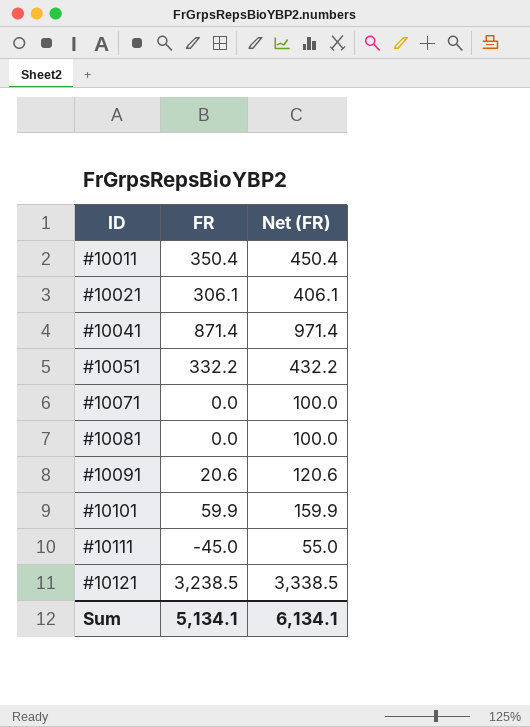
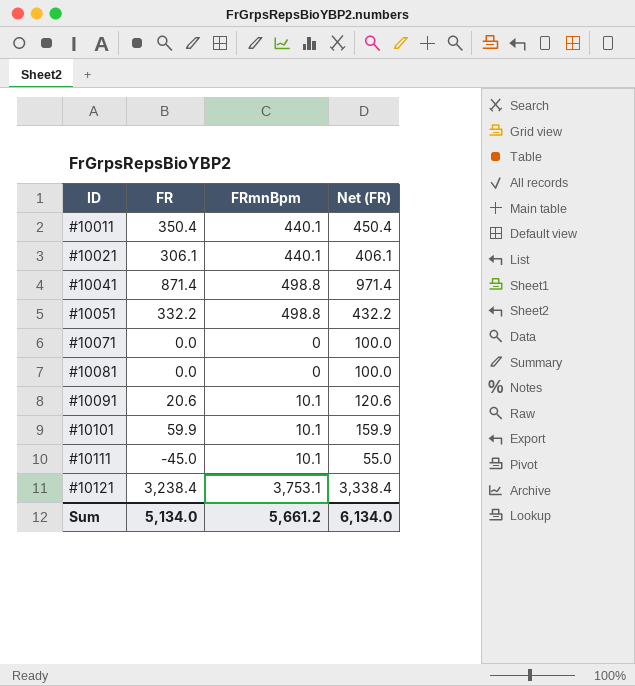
column FRmnBpm | position: none -> 3
#10121 | FR: 3,238.5 -> 3,238.4
#10121 | Net (FR): 3,338.5 -> 3,338.4
Sum | FR: 5,134.1 -> 5,134.0
Sum | Net (FR): 6,134.1 -> 6,134.0

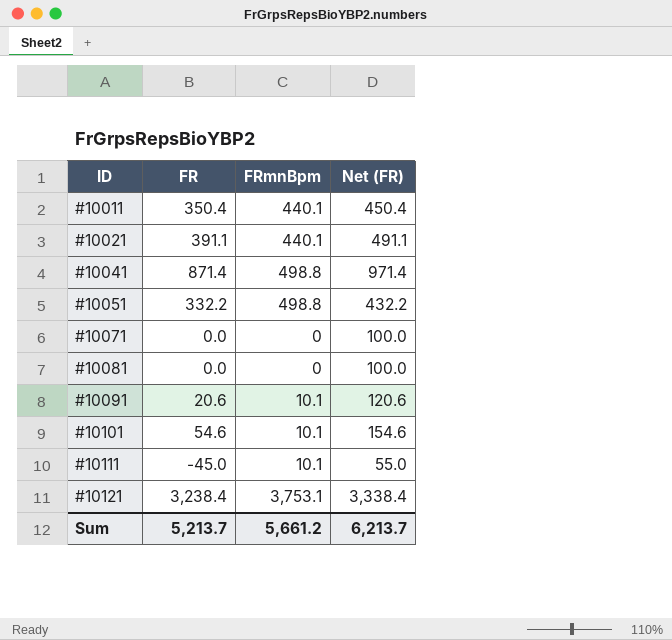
#10021 | FR: 306.1 -> 391.1
#10021 | Net (FR): 406.1 -> 491.1
#10101 | FR: 59.9 -> 54.6
#10101 | Net (FR): 159.9 -> 154.6
Sum | FR: 5,134.0 -> 5,213.7
Sum | Net (FR): 6,134.0 -> 6,213.7

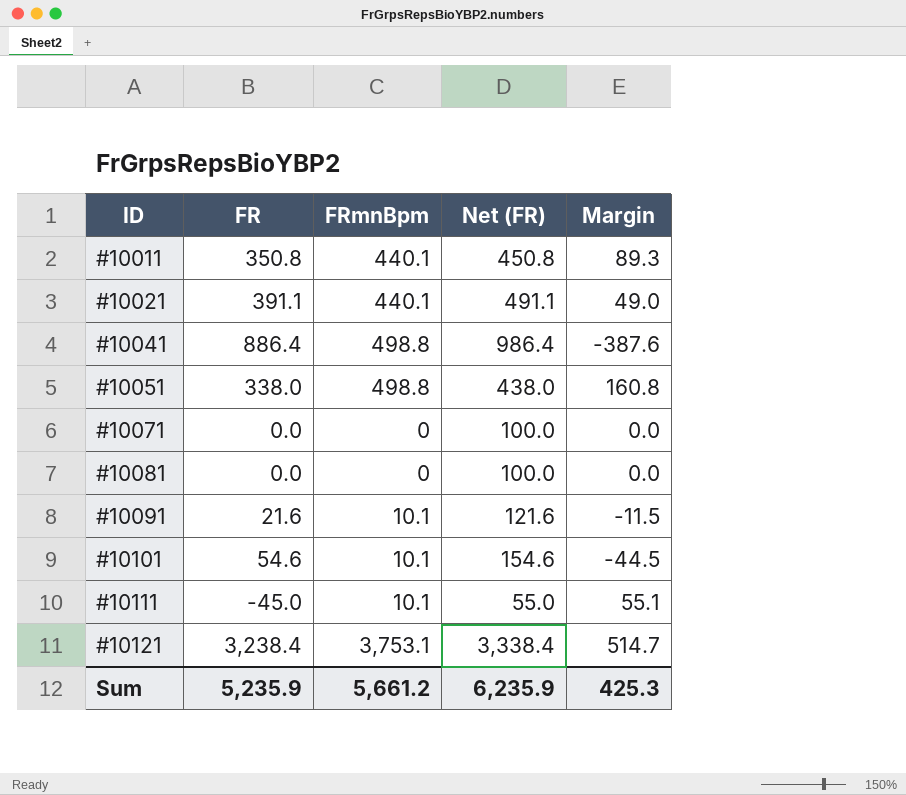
column Margin | formula: none -> [FRmnBpm] - [FR]
#10011 | FR: 350.4 -> 350.8
#10011 | Net (FR): 450.4 -> 450.8
#10041 | FR: 871.4 -> 886.4
#10041 | Net (FR): 971.4 -> 986.4
#10051 | FR: 332.2 -> 338.0
#10051 | Net (FR): 432.2 -> 438.0
#10091 | FR: 20.6 -> 21.6
#10091 | Net (FR): 120.6 -> 121.6
Sum | FR: 5,213.7 -> 5,235.9
Sum | Net (FR): 6,213.7 -> 6,235.9

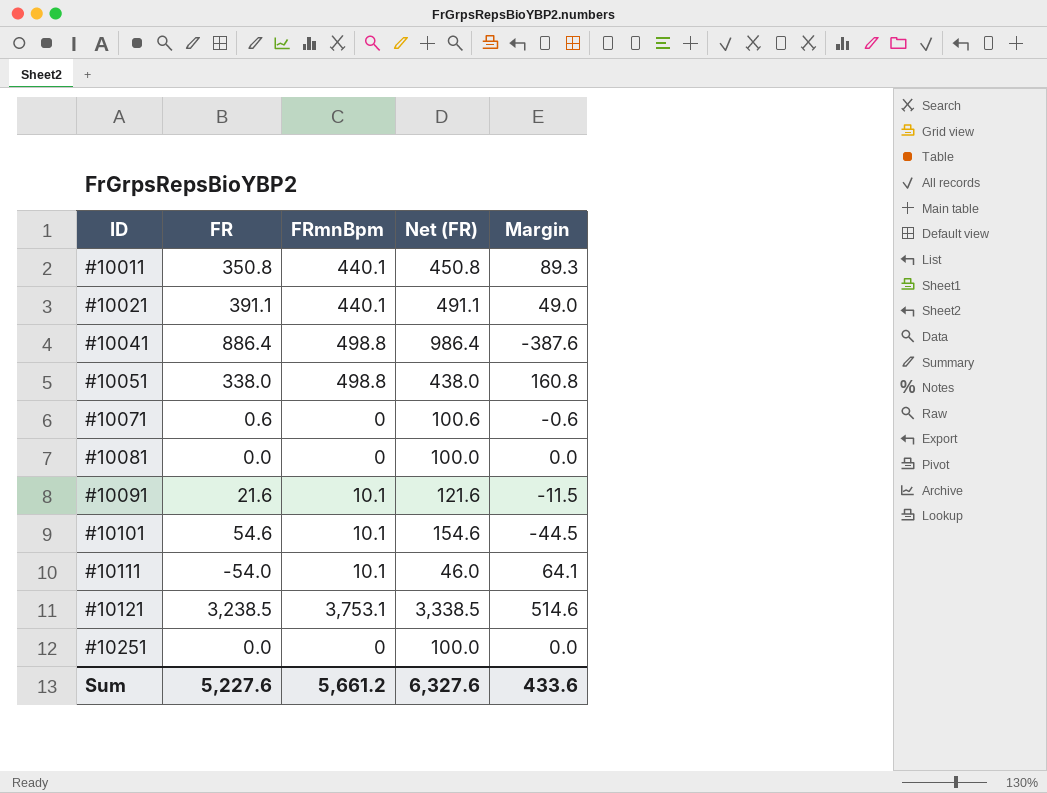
#10071 | FR: 0.0 -> 0.6
#10071 | Net (FR): 100.0 -> 100.6
#10071 | Margin: 0.0 -> -0.6
#10111 | FR: -45.0 -> -54.0
#10111 | Net (FR): 55.0 -> 46.0
#10111 | Margin: 55.1 -> 64.1
#10121 | FR: 3,238.4 -> 3,238.5
#10121 | Net (FR): 3,338.4 -> 3,338.5
#10121 | Margin: 514.7 -> 514.6
row #10251: none -> 0.0 | 0 | 100.0 | 0.0
Sum | FR: 5,235.9 -> 5,227.6
Sum | Net (FR): 6,235.9 -> 6,327.6
Sum | Margin: 425.3 -> 433.6

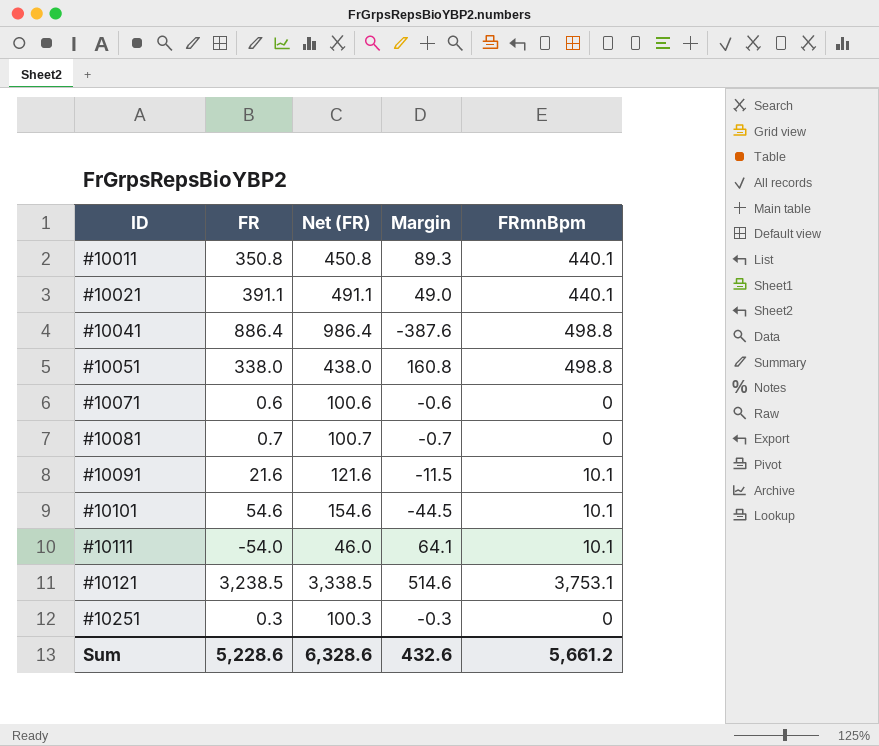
column FRmnBpm | position: 3 -> 5
#10081 | FR: 0.0 -> 0.7
#10081 | Net (FR): 100.0 -> 100.7
#10081 | Margin: 0.0 -> -0.7
#10251 | FR: 0.0 -> 0.3
#10251 | Net (FR): 100.0 -> 100.3
#10251 | Margin: 0.0 -> -0.3
Sum | FR: 5,227.6 -> 5,228.6
Sum | Net (FR): 6,327.6 -> 6,328.6
Sum | Margin: 433.6 -> 432.6

